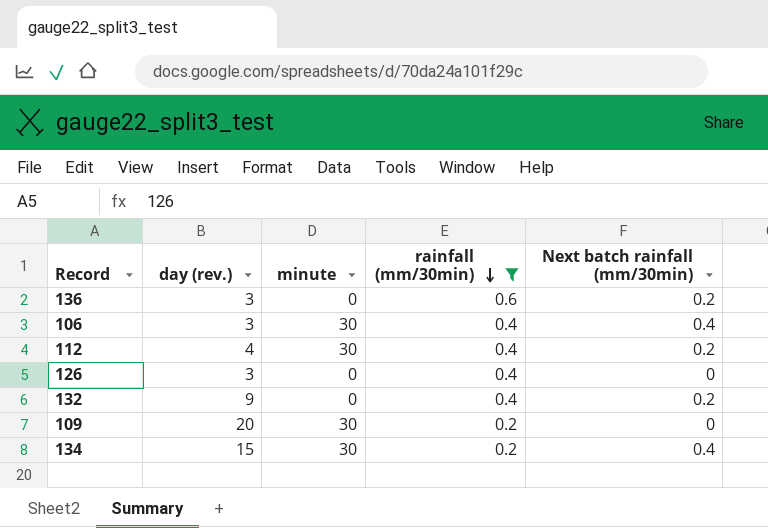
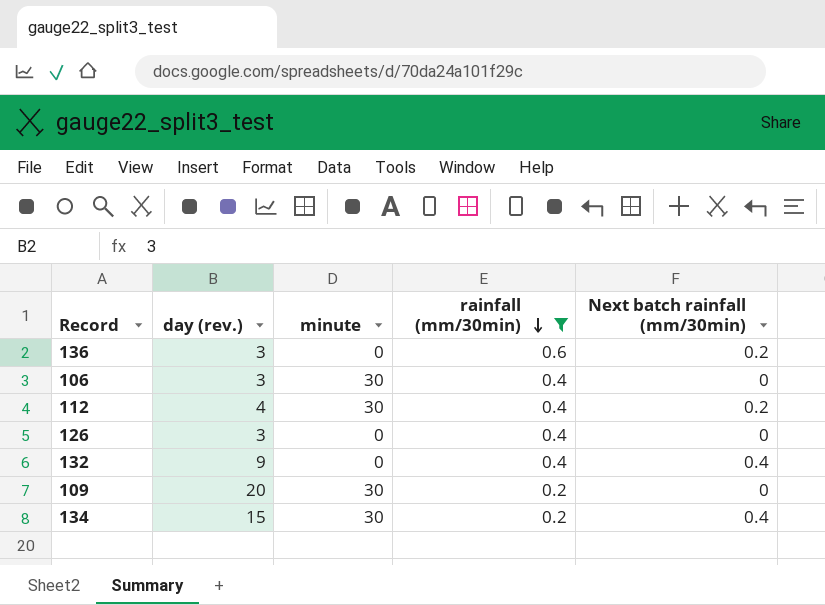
106 | Next batch rainfall (mm/30min): 0.4 -> 0
132 | Next batch rainfall (mm/30min): 0.2 -> 0.4

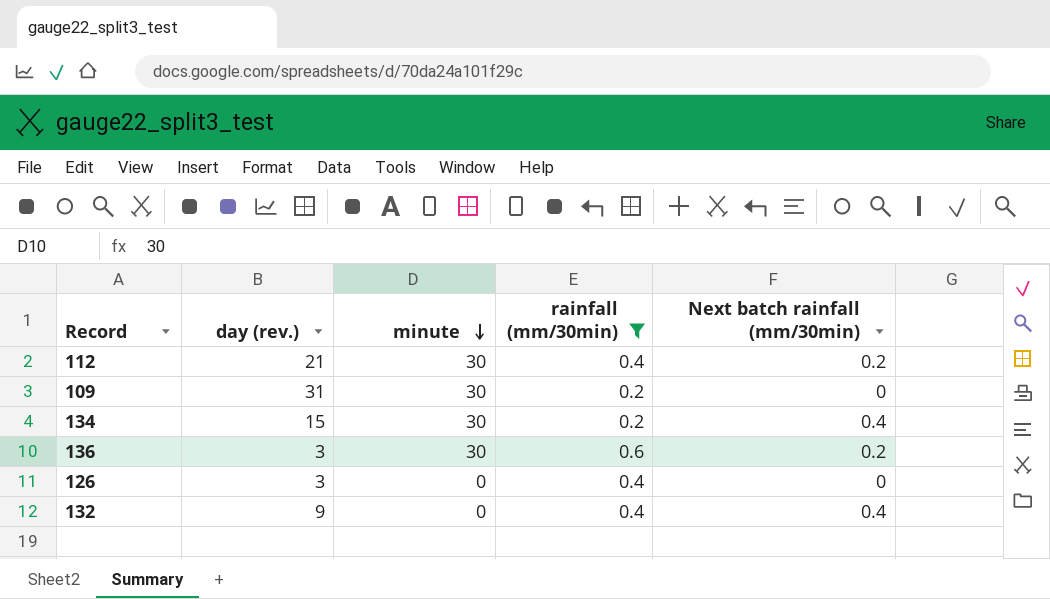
row order: rainfall (mm/30min) descending -> minute descending
row 106: 3 | 30 | 0.4 | 0 -> none
112 | day (rev.): 4 -> 21
109 | day (rev.): 20 -> 31
136 | minute: 0 -> 30

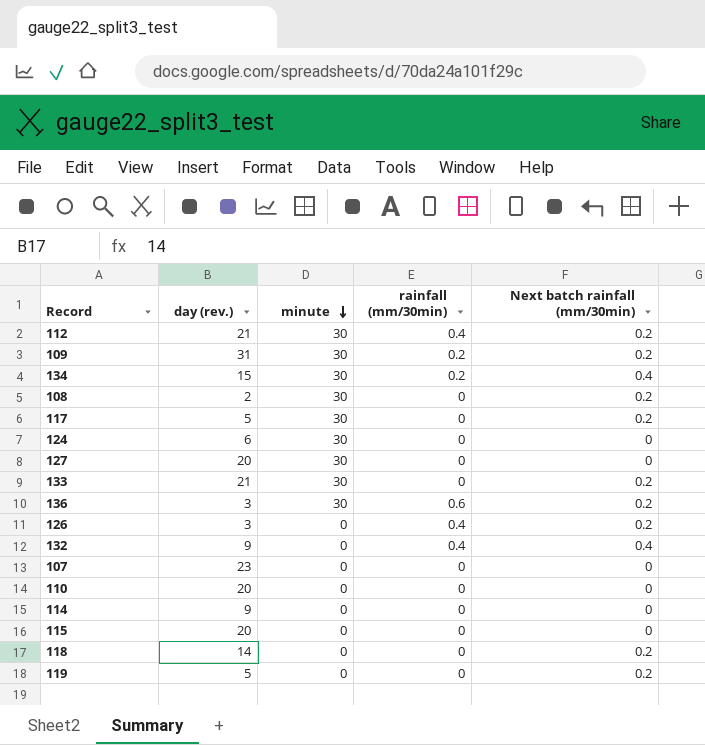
filter: rainfall (mm/30min) != 0 -> none
109 | Next batch rainfall (mm/30min): 0 -> 0.2
126 | Next batch rainfall (mm/30min): 0 -> 0.2

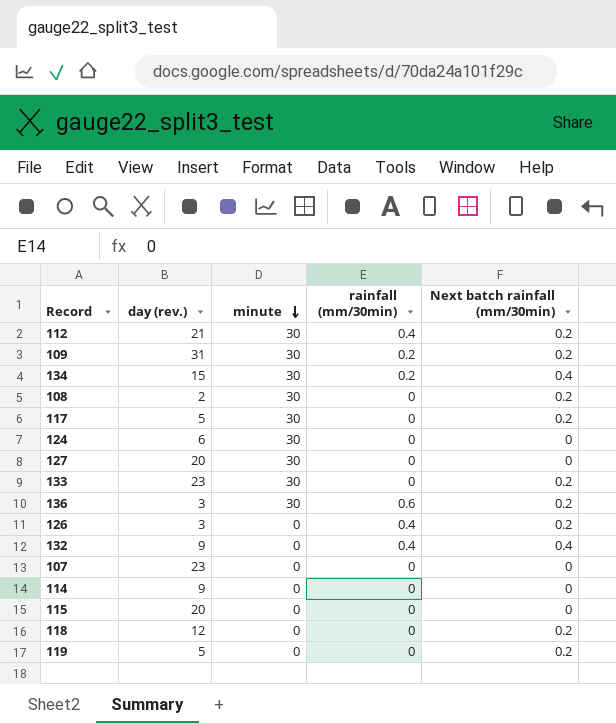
row 110: 20 | 0 | 0 | 0 -> none
133 | day (rev.): 21 -> 23
118 | day (rev.): 14 -> 12

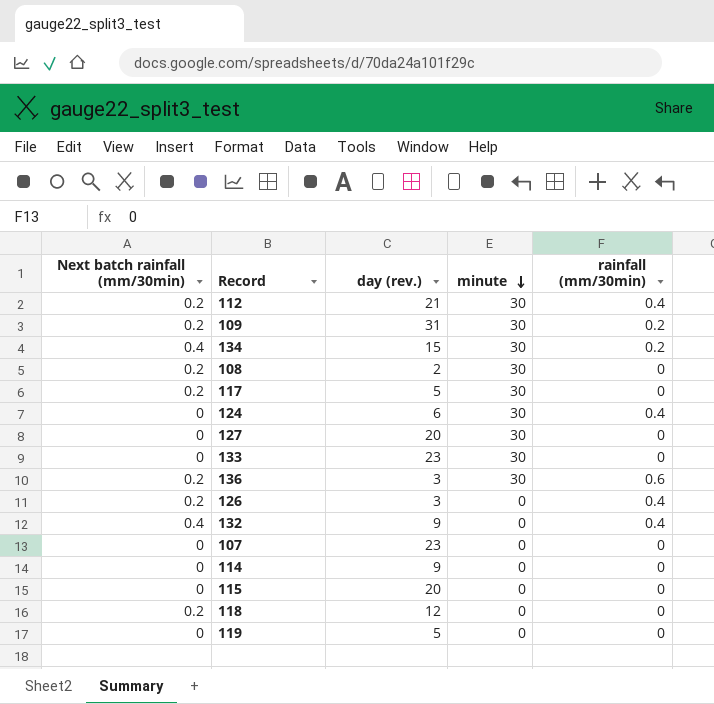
column Next batch rainfall (mm/30min) | position: 5 -> 1
124 | rainfall (mm/30min): 0 -> 0.4
133 | Next batch rainfall (mm/30min): 0.2 -> 0
119 | Next batch rainfall (mm/30min): 0.2 -> 0

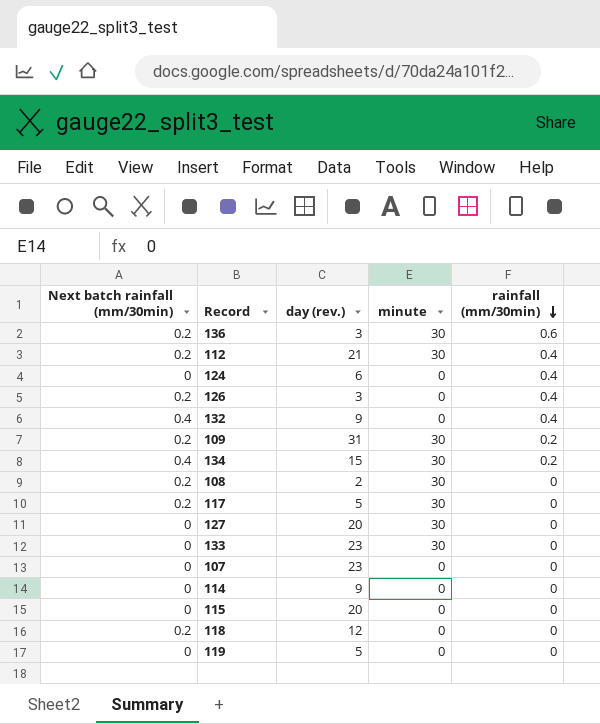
row order: minute descending -> rainfall (mm/30min) descending
124 | minute: 30 -> 0

